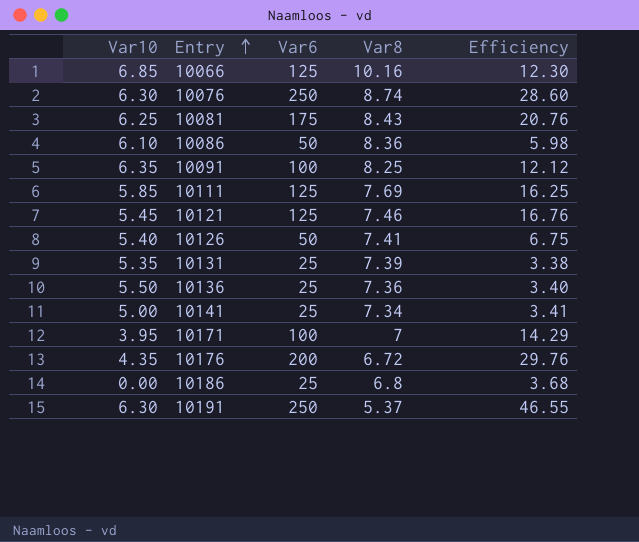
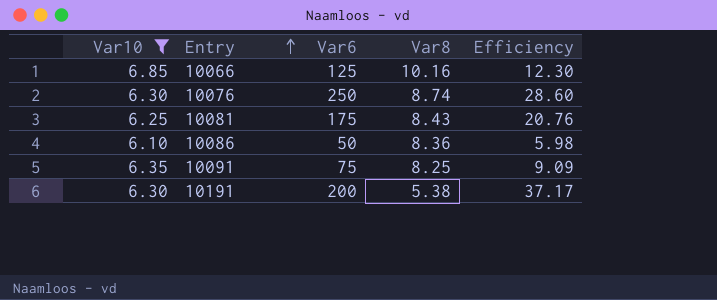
filter: none -> Var10 >= 6.10
10091 | Var6: 100 -> 75
10091 | Efficiency: 12.12 -> 9.09
10191 | Var6: 250 -> 200
10191 | Var8: 5.37 -> 5.38
10191 | Efficiency: 46.55 -> 37.17

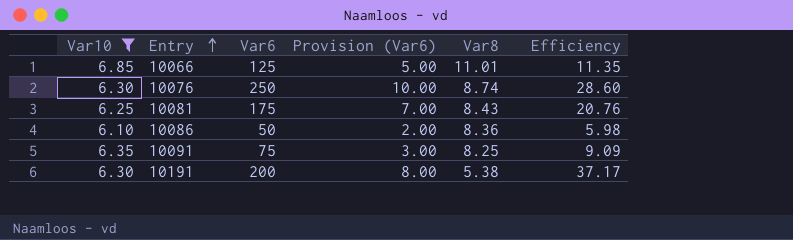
column Provision (Var6) | formula: none -> [Var6] * 0.04
10066 | Var8: 10.16 -> 11.01
10066 | Efficiency: 12.30 -> 11.35

